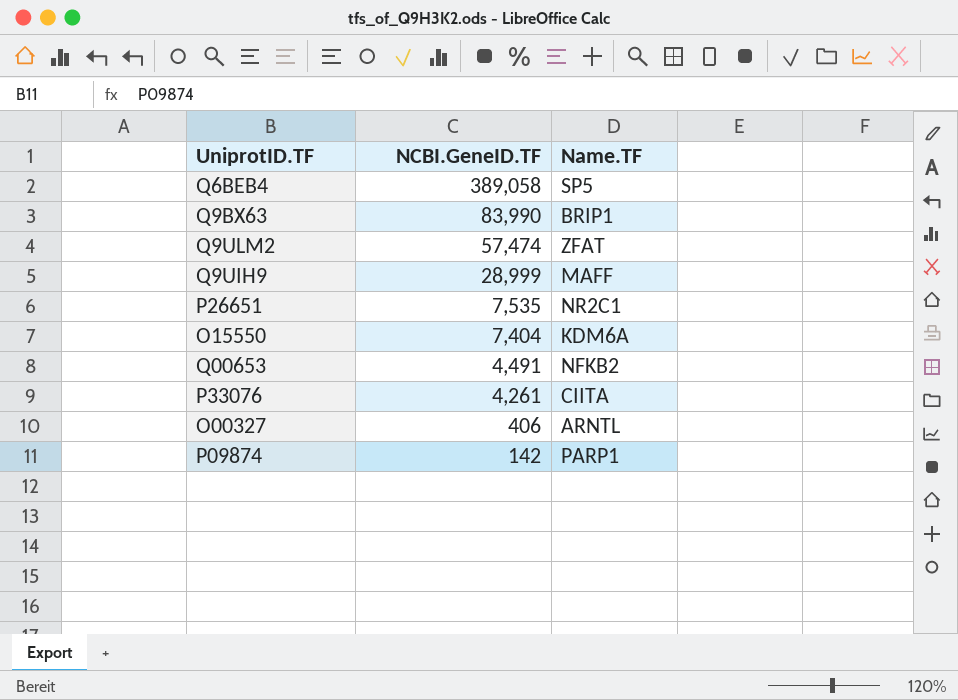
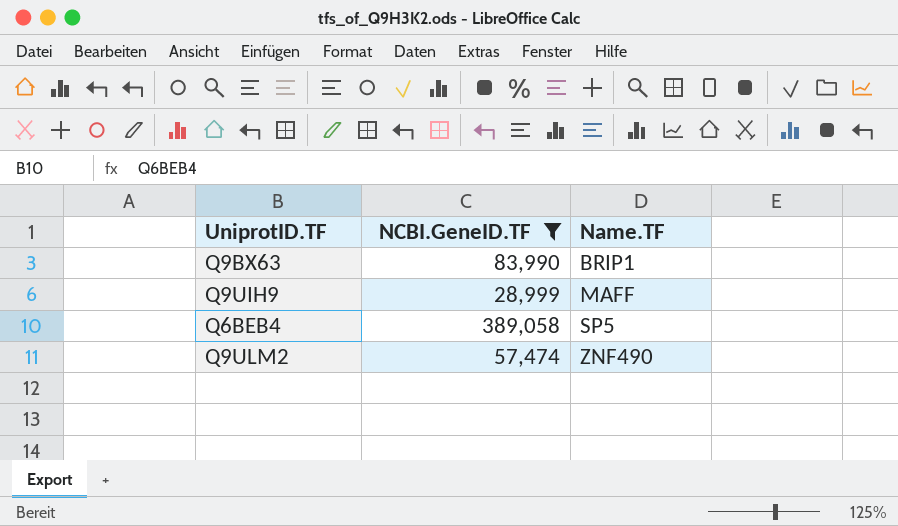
filter: none -> NCBI.GeneID.TF >= 28,999
row order: NCBI.GeneID.TF descending -> Name.TF ascending
Q9ULM2 | Name.TF: ZFAT -> ZNF490

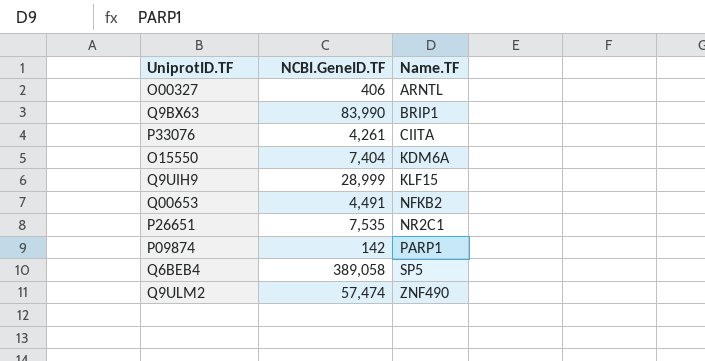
filter: NCBI.GeneID.TF >= 28,999 -> none
Q9UIH9 | Name.TF: MAFF -> KLF15

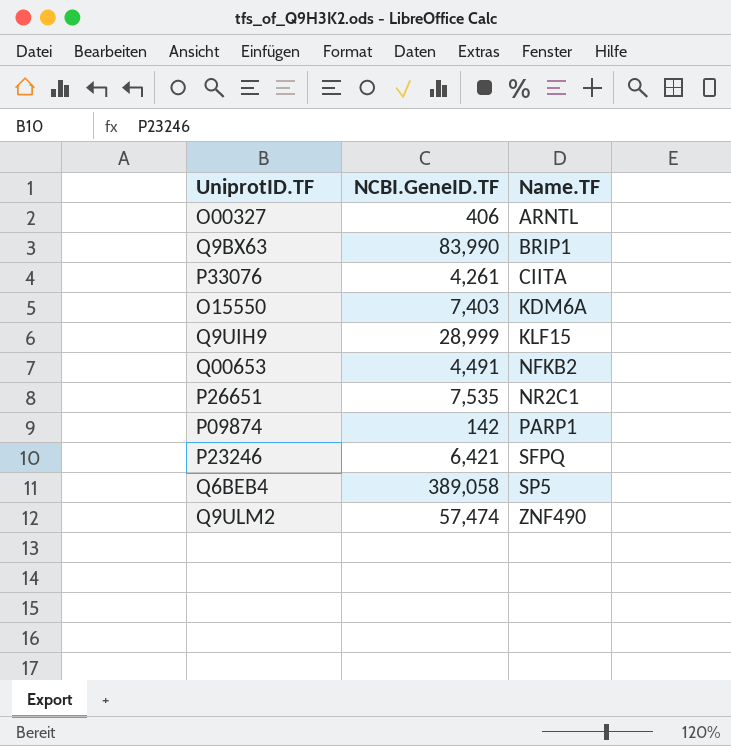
O15550 | NCBI.GeneID.TF: 7,404 -> 7,403
row P23246: none -> 6,421 | SFPQ

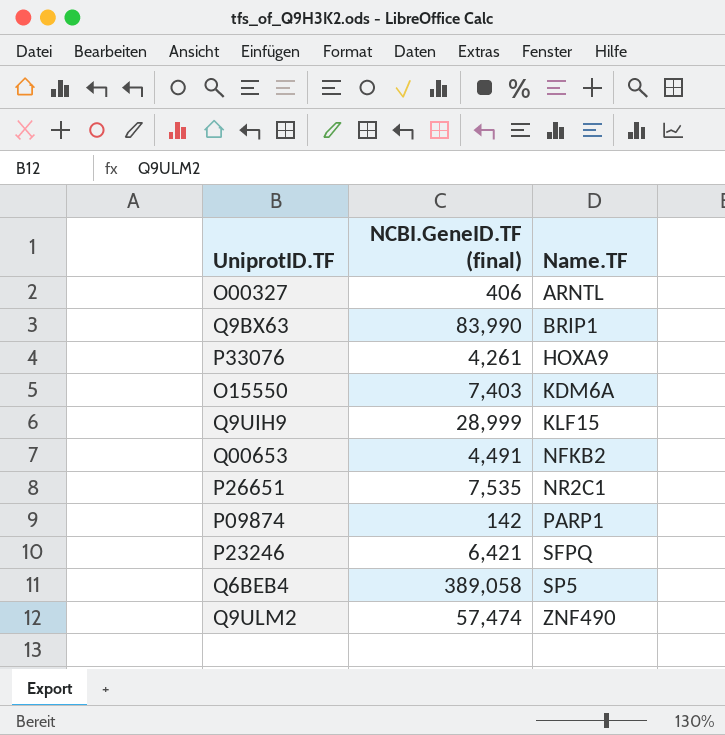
column name: NCBI.GeneID.TF -> NCBI.GeneID.TF (final)
P33076 | Name.TF: CIITA -> HOXA9

